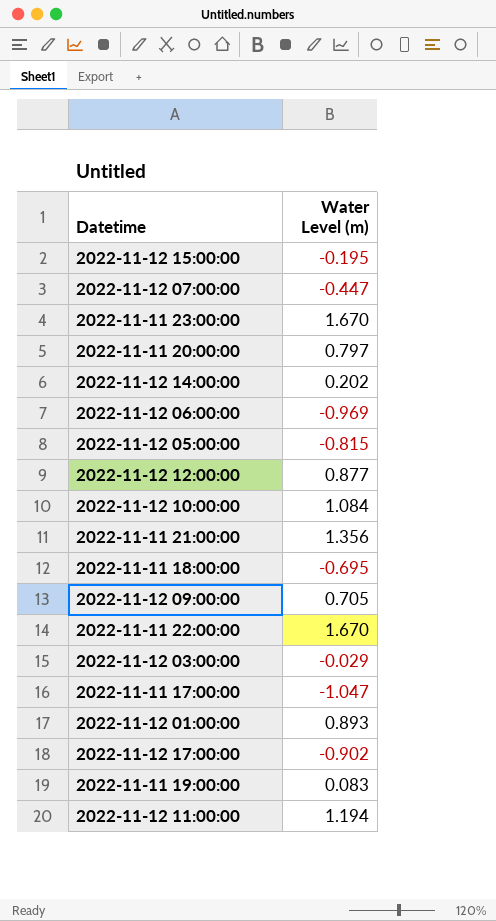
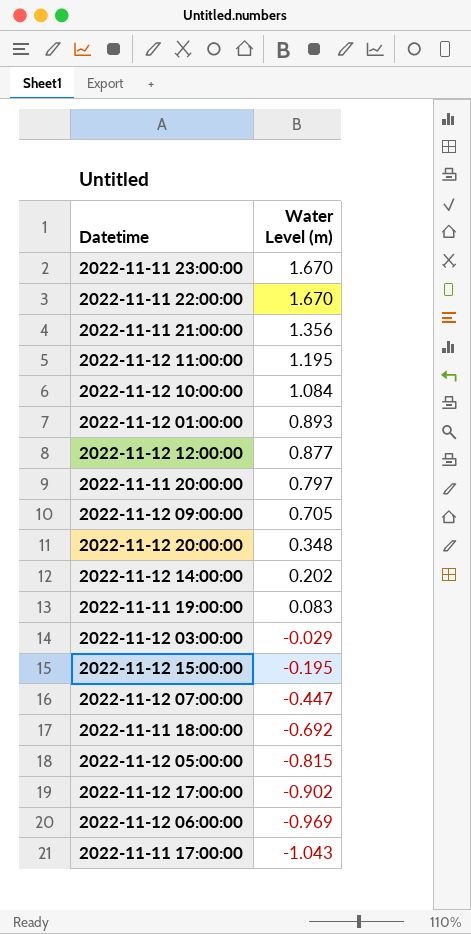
row order: none -> Water Level (m) descending
2022-11-12 11:00:00 | Water Level (m): 1.194 -> 1.195
row 2022-11-12 20:00:00: none -> 0.348
2022-11-11 18:00:00 | Water Level (m): -0.695 -> -0.692
2022-11-11 17:00:00 | Water Level (m): -1.047 -> -1.043

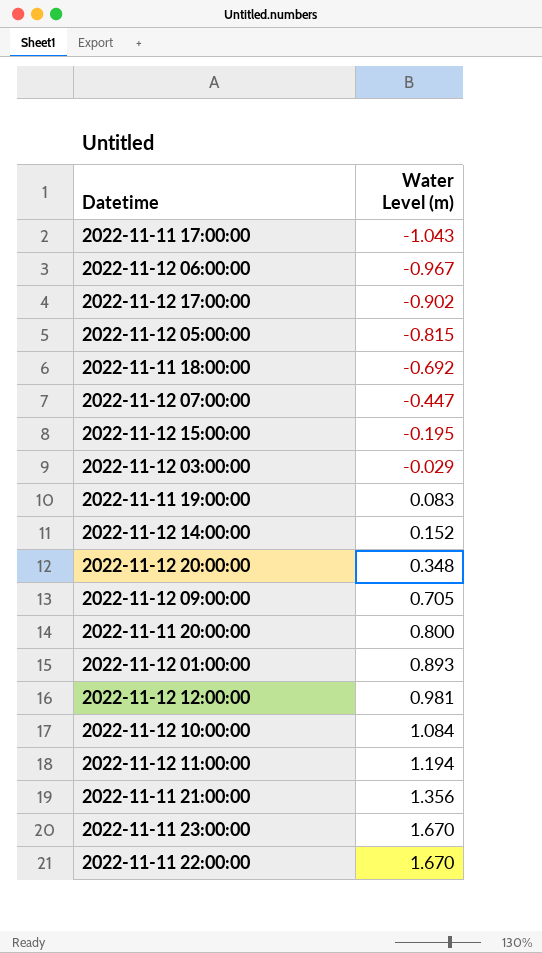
row order: Water Level (m) descending -> Water Level (m) ascending
2022-11-12 06:00:00 | Water Level (m): -0.969 -> -0.967
2022-11-12 14:00:00 | Water Level (m): 0.202 -> 0.152
2022-11-11 20:00:00 | Water Level (m): 0.797 -> 0.800
2022-11-12 12:00:00 | Water Level (m): 0.877 -> 0.981
2022-11-12 11:00:00 | Water Level (m): 1.195 -> 1.194

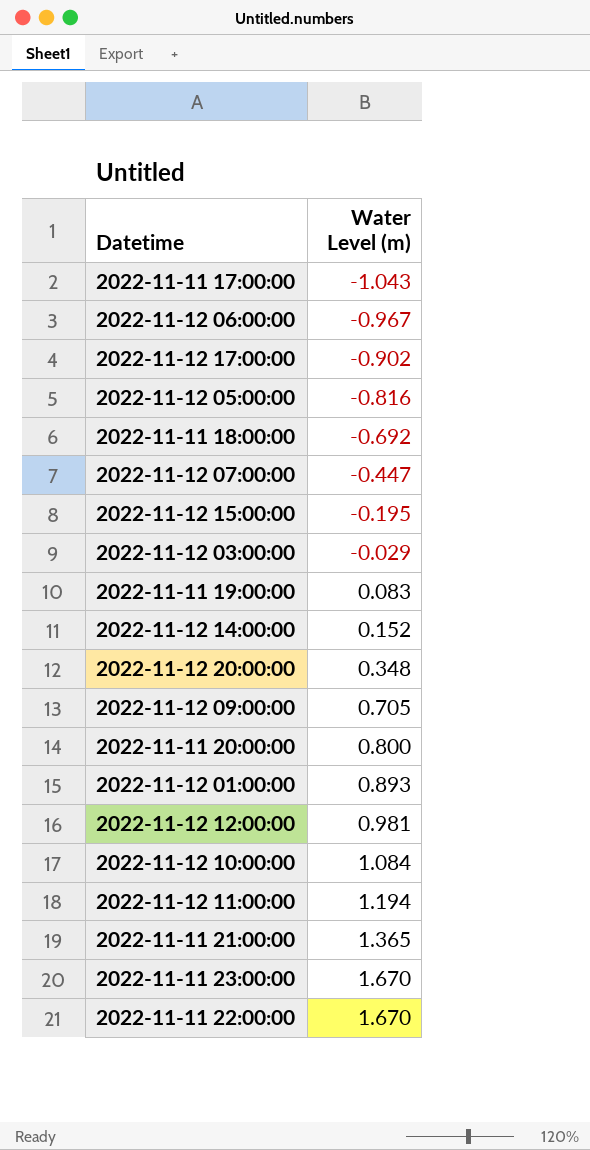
2022-11-12 05:00:00 | Water Level (m): -0.815 -> -0.816
2022-11-11 21:00:00 | Water Level (m): 1.356 -> 1.365

